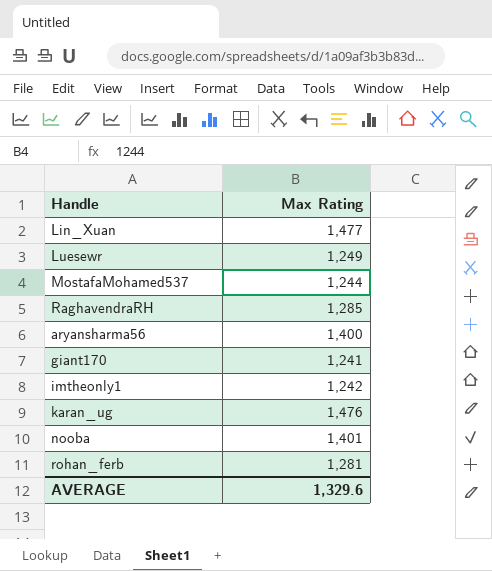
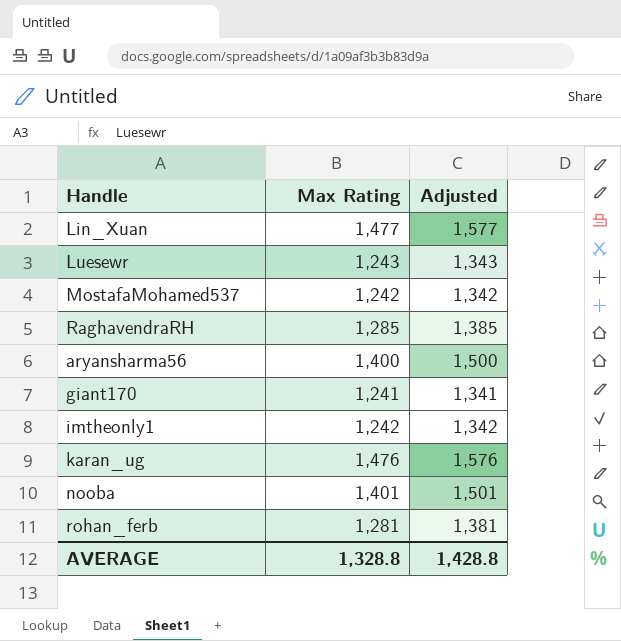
column Adjusted | formula: none -> [Max Rating] + 100
Luesewr | Max Rating: 1,249 -> 1,243
MostafaMohamed537 | Max Rating: 1,244 -> 1,242
AVERAGE | Max Rating: 1,329.6 -> 1,328.8

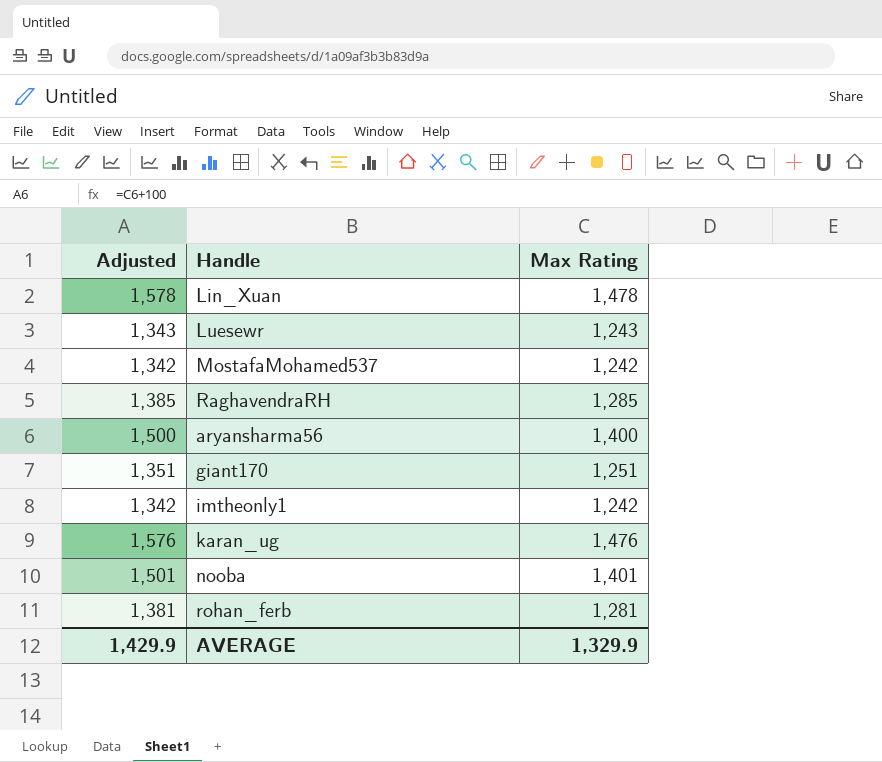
column Adjusted | position: 3 -> 1
Lin_Xuan | Adjusted: 1,577 -> 1,578
Lin_Xuan | Max Rating: 1,477 -> 1,478
giant170 | Adjusted: 1,341 -> 1,351
giant170 | Max Rating: 1,241 -> 1,251
AVERAGE | Adjusted: 1,428.8 -> 1,429.9
AVERAGE | Max Rating: 1,328.8 -> 1,329.9

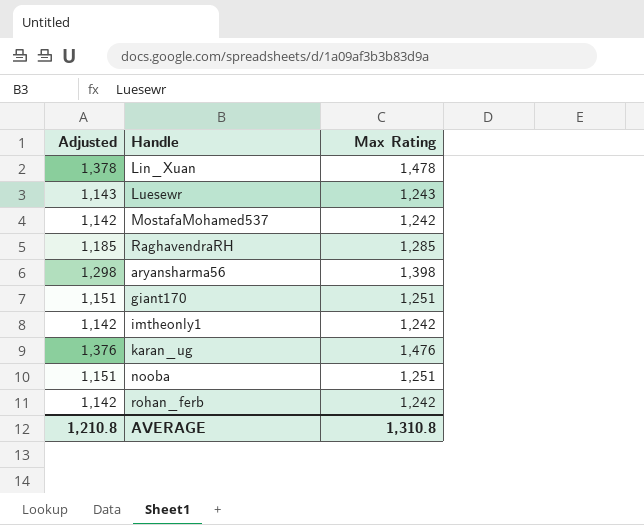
column Adjusted | formula: [Max Rating] + 100 -> [Max Rating] - 100
aryansharma56 | Max Rating: 1,400 -> 1,398
nooba | Max Rating: 1,401 -> 1,251
rohan_ferb | Max Rating: 1,281 -> 1,242
AVERAGE | Adjusted: 1,429.9 -> 1,210.8
AVERAGE | Max Rating: 1,329.9 -> 1,310.8

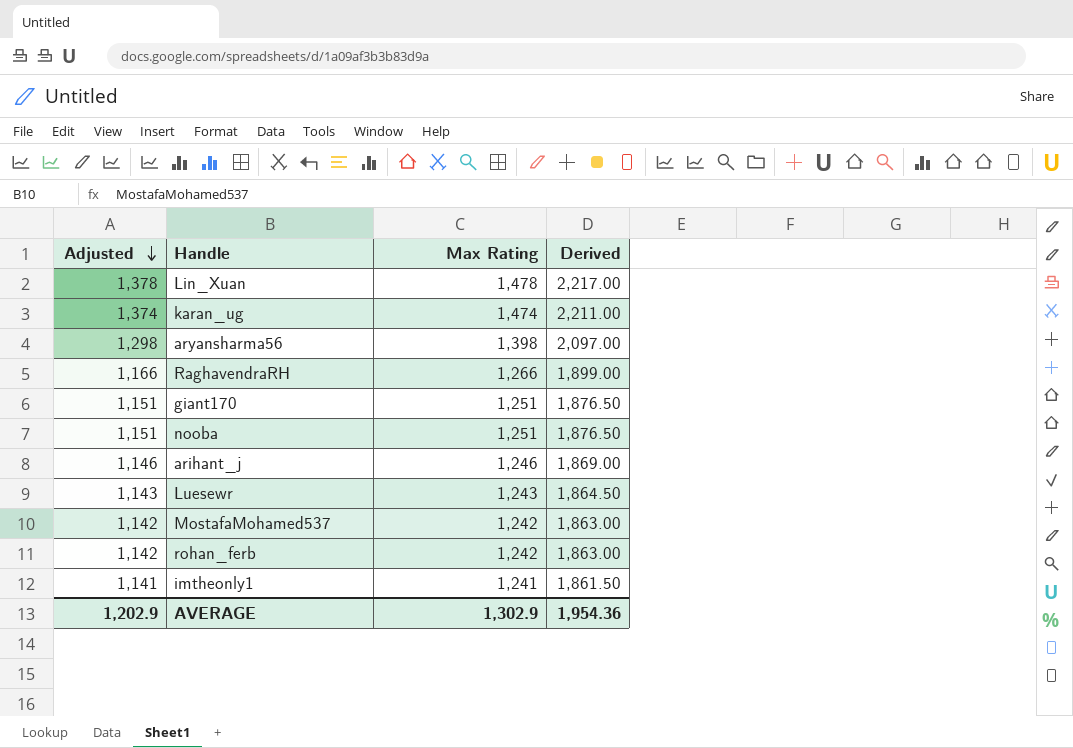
row order: none -> Adjusted descending
column Derived | formula: none -> [Max Rating] * 1.5
karan_ug | Adjusted: 1,376 -> 1,374
karan_ug | Max Rating: 1,476 -> 1,474
RaghavendraRH | Adjusted: 1,185 -> 1,166
RaghavendraRH | Max Rating: 1,285 -> 1,266
row arihant_j: none -> 1,146 | 1,246 | 1,869.00
imtheonly1 | Adjusted: 1,142 -> 1,141
imtheonly1 | Max Rating: 1,242 -> 1,241
AVERAGE | Adjusted: 1,210.8 -> 1,202.9
AVERAGE | Max Rating: 1,310.8 -> 1,302.9

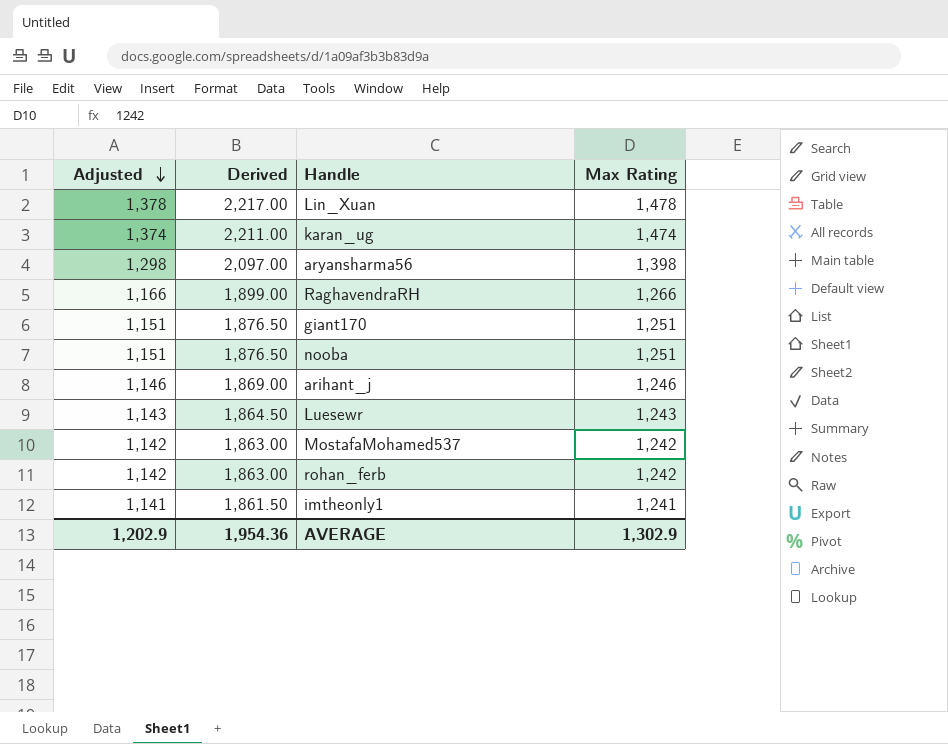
column Derived | position: 4 -> 2

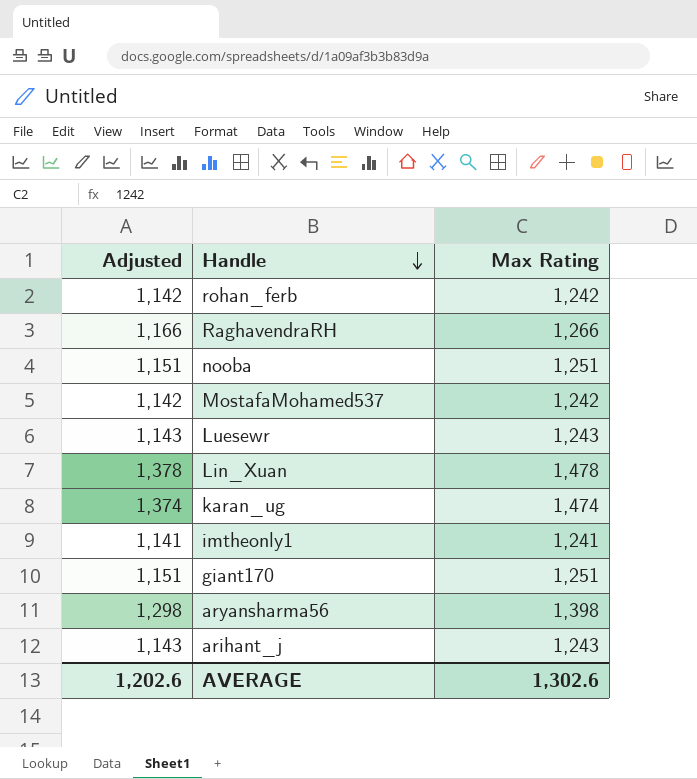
row order: Adjusted descending -> Handle descending
column Derived | formula: [Max Rating] * 1.5 -> none
arihant_j | Adjusted: 1,146 -> 1,143
arihant_j | Max Rating: 1,246 -> 1,243
AVERAGE | Adjusted: 1,202.9 -> 1,202.6
AVERAGE | Max Rating: 1,302.9 -> 1,302.6

